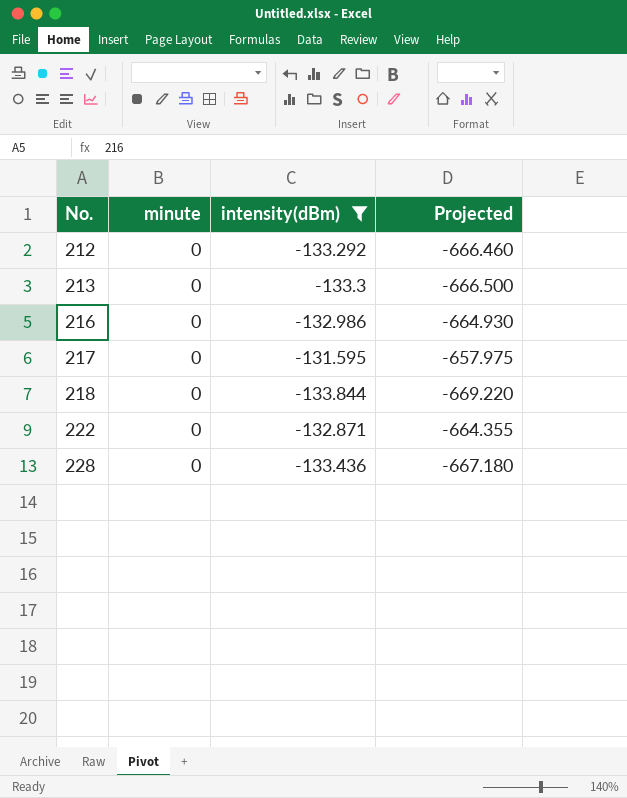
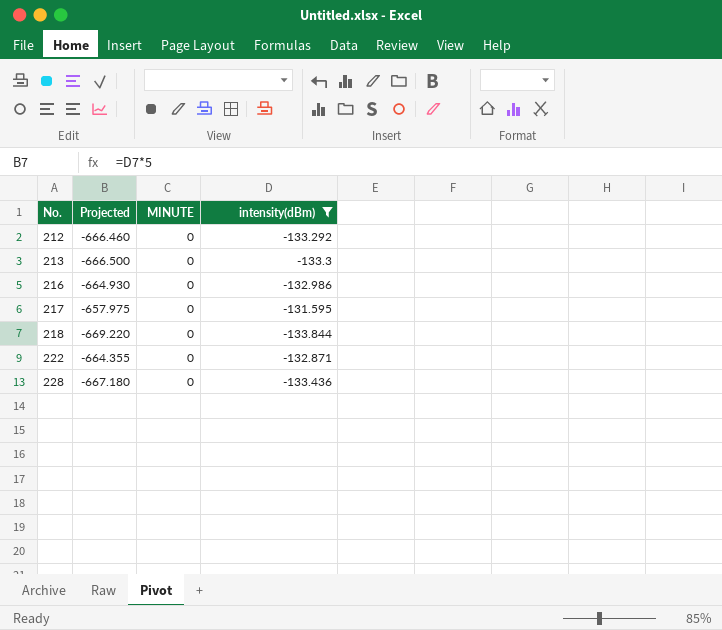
column Projected | position: 4 -> 2
column name: minute -> MINUTE

